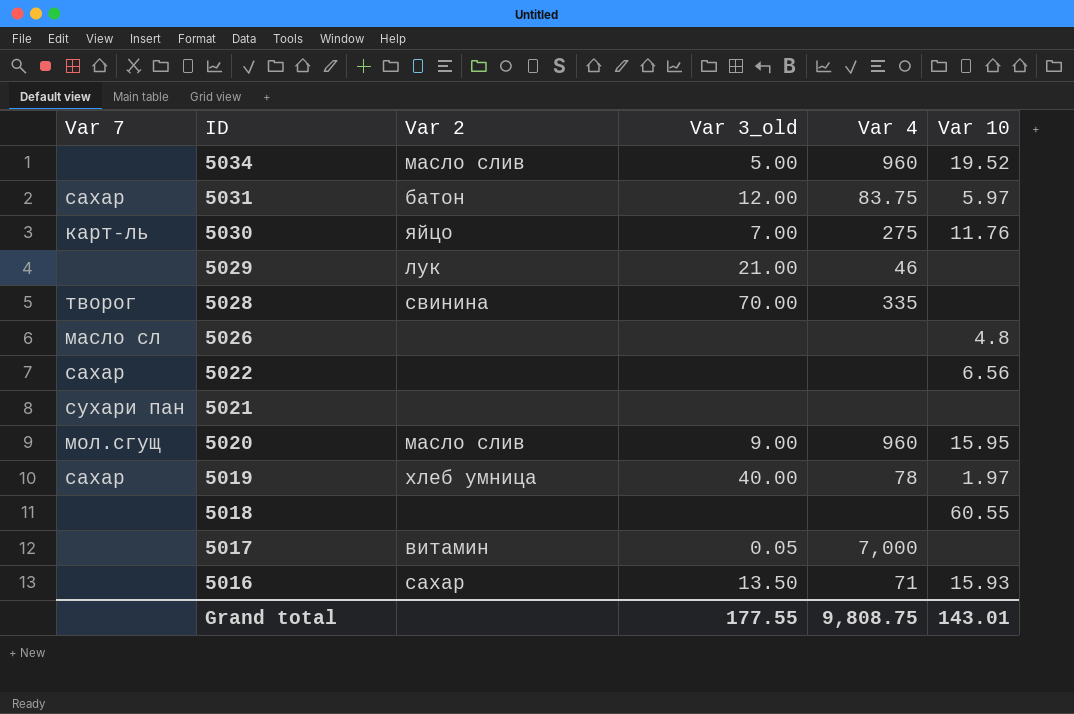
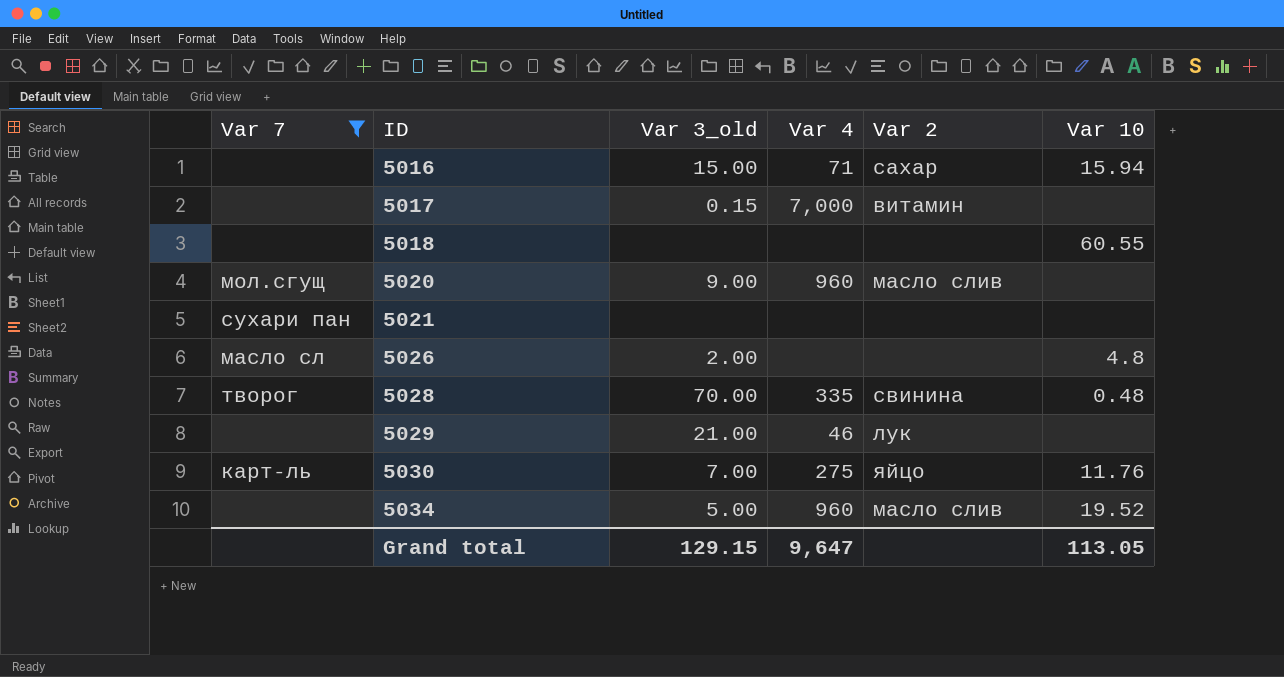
filter: none -> Var 7 != сахар
row order: ID descending -> ID ascending
column Var 2 | position: 3 -> 5
5016 | Var 3_old: 13.50 -> 15.00
5016 | Var 10: 15.93 -> 15.94
5017 | Var 3_old: 0.05 -> 0.15
5020 | Var 10: 15.95 -> none
5026 | Var 3_old: none -> 2.00
5028 | Var 10: none -> 0.48
Grand total | Var 3_old: 177.55 -> 129.15
Grand total | Var 4: 9,808.75 -> 9,647
Grand total | Var 10: 143.01 -> 113.05

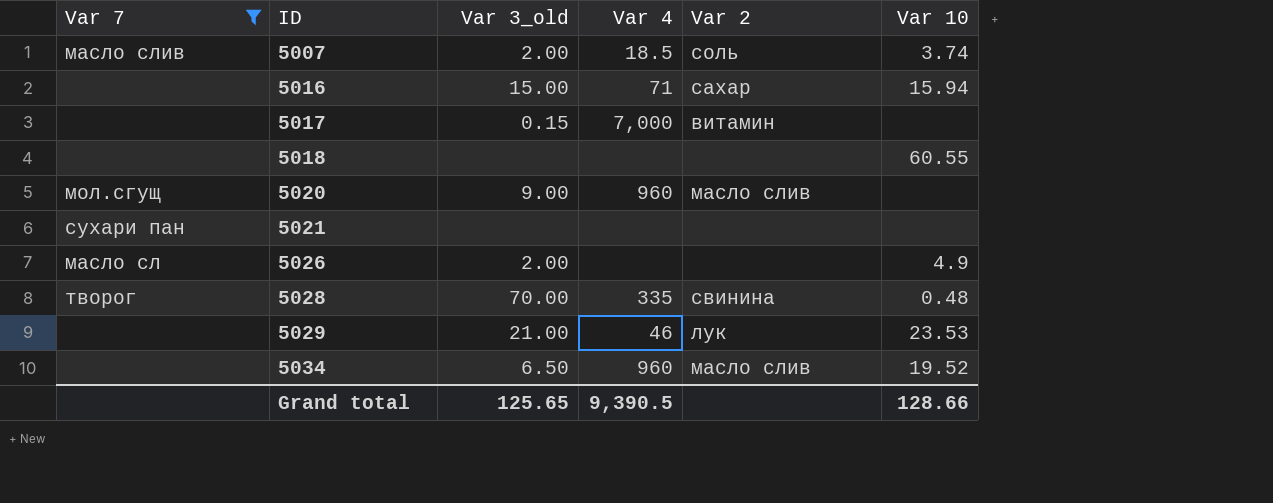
row 5030: карт-ль | 7.00 | 275 | яйцо | 11.76 -> none
row 5007: none -> масло слив | 2.00 | 18.5 | соль | 3.74
5026 | Var 10: 4.8 -> 4.9
5029 | Var 10: none -> 23.53
5034 | Var 3_old: 5.00 -> 6.50
Grand total | Var 3_old: 129.15 -> 125.65
Grand total | Var 4: 9,647 -> 9,390.5
Grand total | Var 10: 113.05 -> 128.66

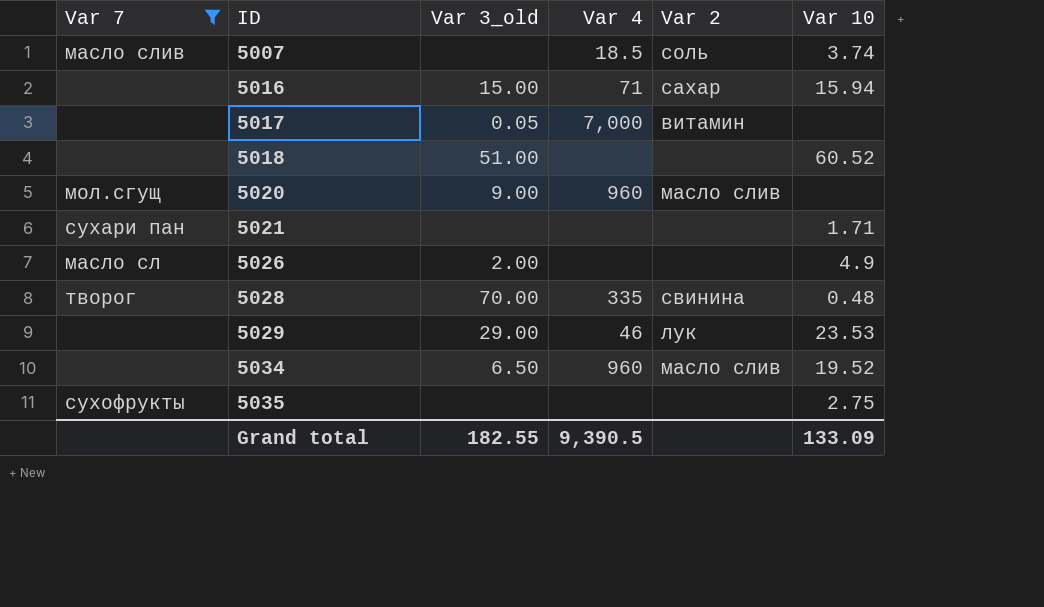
5007 | Var 3_old: 2.00 -> none
5017 | Var 3_old: 0.15 -> 0.05
5018 | Var 3_old: none -> 51.00
5018 | Var 10: 60.55 -> 60.52
5021 | Var 10: none -> 1.71
5029 | Var 3_old: 21.00 -> 29.00
row 5035: none -> сухофрукты | none | none | none | 2.75
Grand total | Var 3_old: 125.65 -> 182.55
Grand total | Var 10: 128.66 -> 133.09

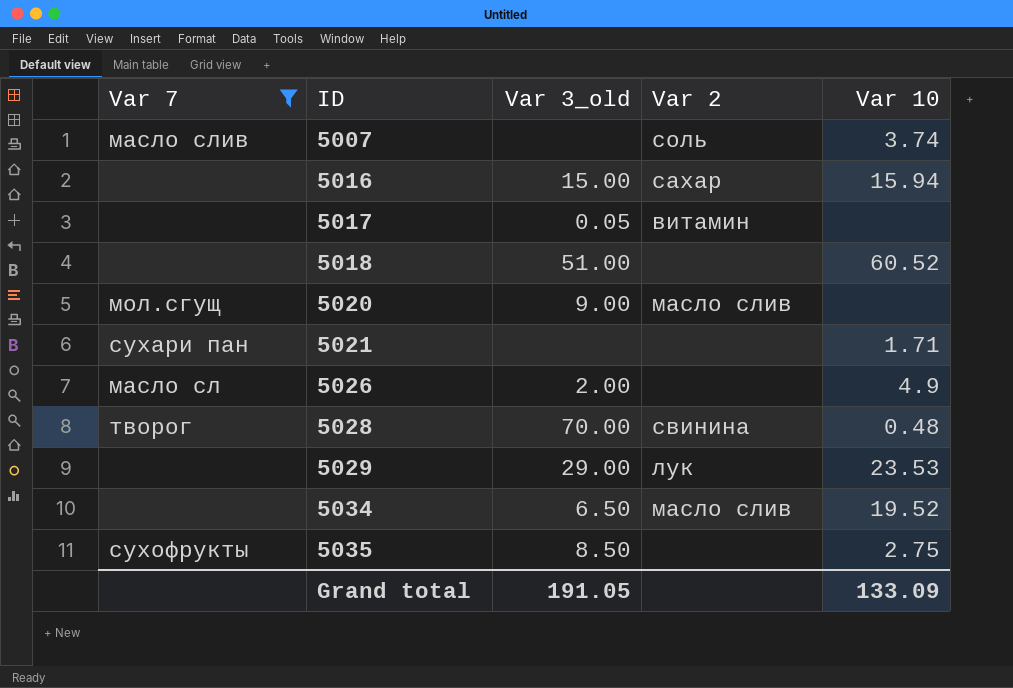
column Var 4 | position: 4 -> none
5035 | Var 3_old: none -> 8.50
Grand total | Var 3_old: 182.55 -> 191.05

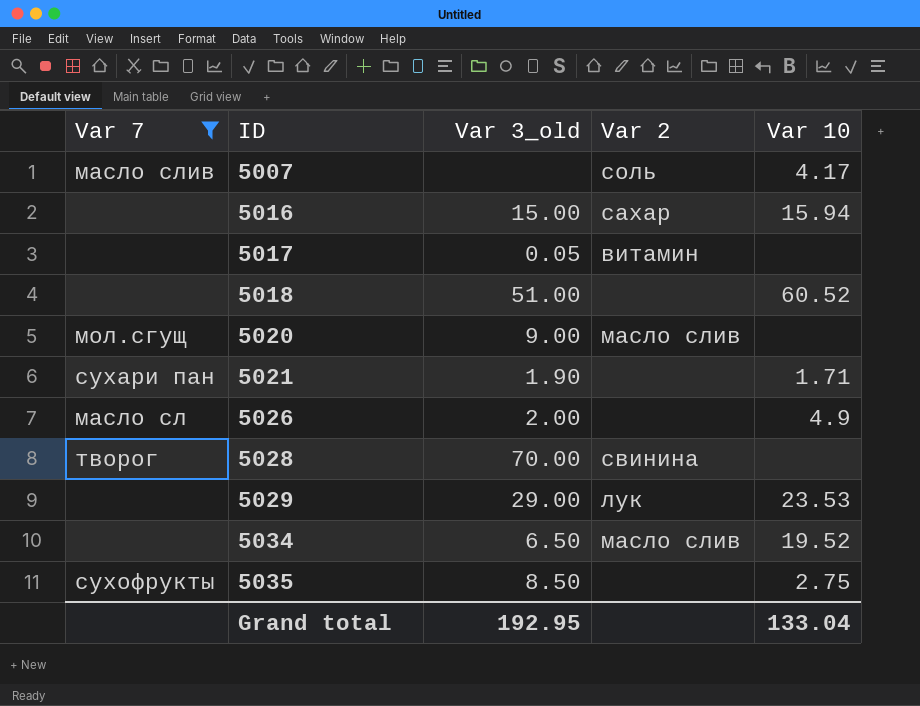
5007 | Var 10: 3.74 -> 4.17
5021 | Var 3_old: none -> 1.90
5028 | Var 10: 0.48 -> none
Grand total | Var 3_old: 191.05 -> 192.95
Grand total | Var 10: 133.09 -> 133.04

